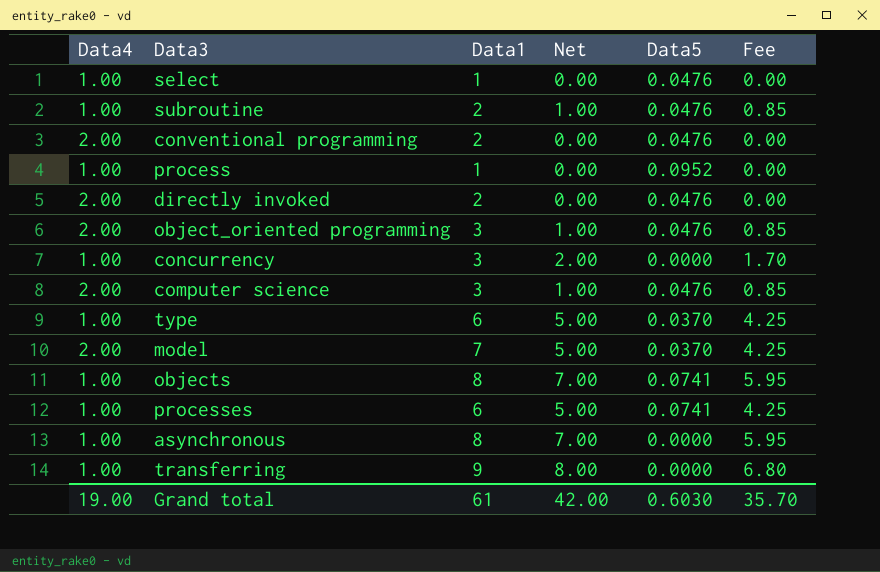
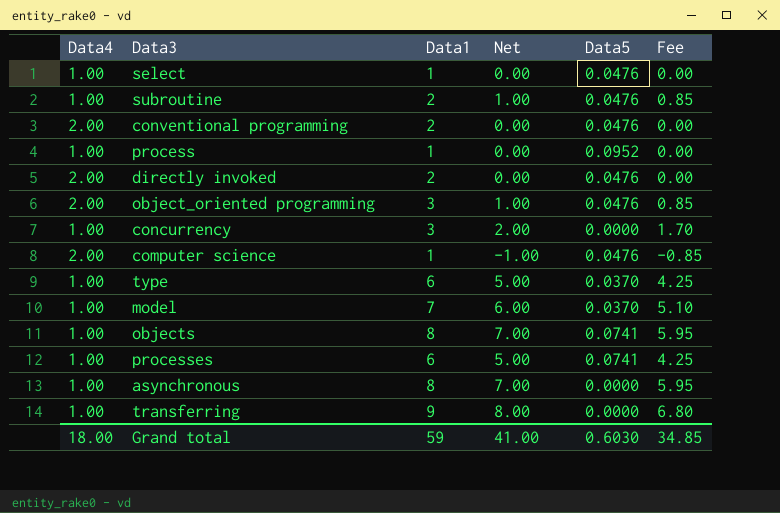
computer science | Data1: 3 -> 1
computer science | Net: 1.00 -> -1.00
computer science | Fee: 0.85 -> -0.85
model | Data4: 2.00 -> 1.00
model | Net: 5.00 -> 6.00
model | Fee: 4.25 -> 5.10
Grand total | Data4: 19.00 -> 18.00
Grand total | Data1: 61 -> 59
Grand total | Net: 42.00 -> 41.00
Grand total | Fee: 35.70 -> 34.85

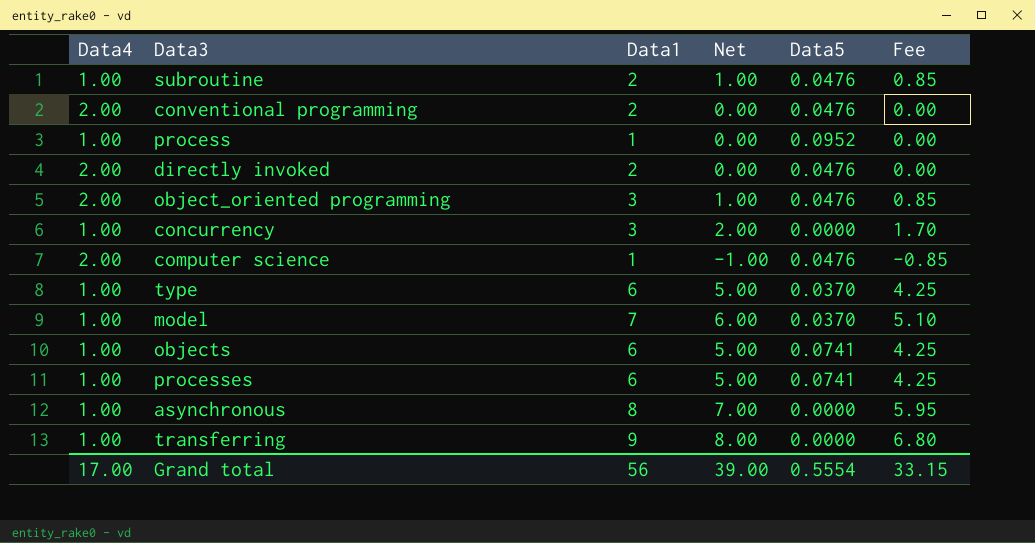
row select: 1.00 | 1 | 0.00 | 0.0476 | 0.00 -> none
objects | Data1: 8 -> 6
objects | Net: 7.00 -> 5.00
objects | Fee: 5.95 -> 4.25
Grand total | Data4: 18.00 -> 17.00
Grand total | Data1: 59 -> 56
Grand total | Net: 41.00 -> 39.00
Grand total | Data5: 0.6030 -> 0.5554
Grand total | Fee: 34.85 -> 33.15

